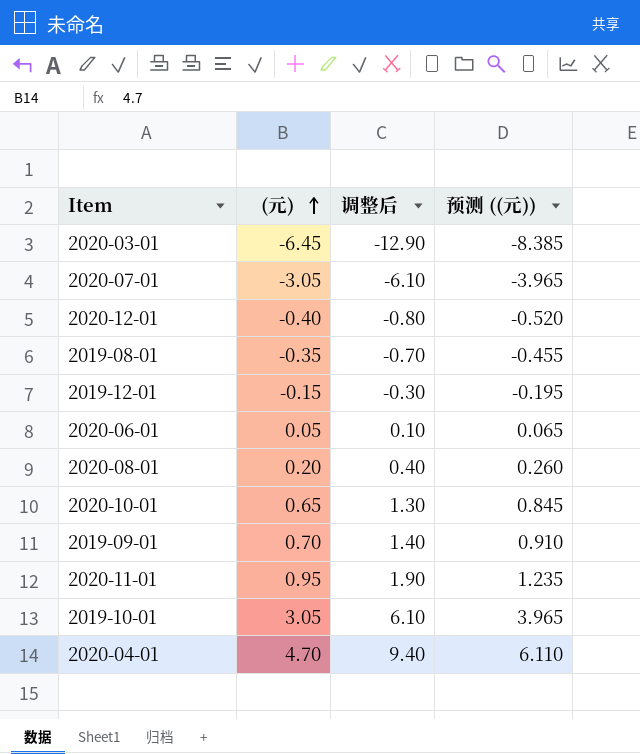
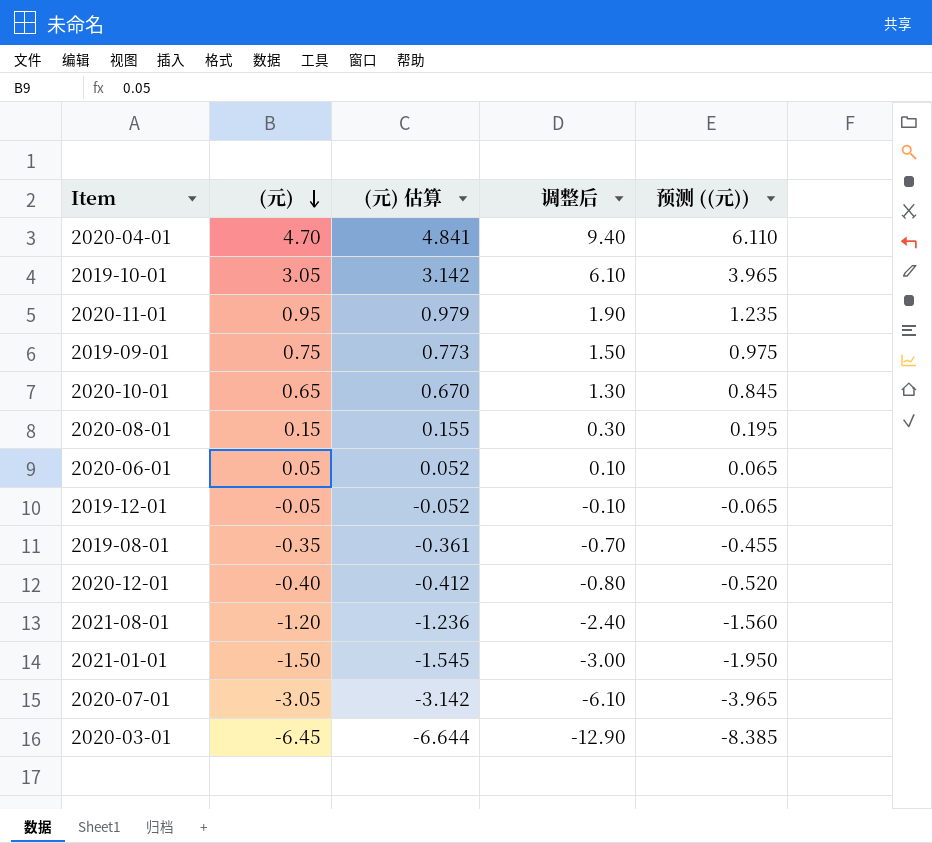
row order: (元) ascending -> (元) descending
column (元) 估算 | formula: none -> [(元)] * 1.03
2019-09-01 | (元): 0.70 -> 0.75
2019-09-01 | 调整后: 1.40 -> 1.50
2019-09-01 | 预测 ((元)): 0.910 -> 0.975
2020-08-01 | (元): 0.20 -> 0.15
2020-08-01 | 调整后: 0.40 -> 0.30
2020-08-01 | 预测 ((元)): 0.260 -> 0.195
2019-12-01 | (元): -0.15 -> -0.05
2019-12-01 | 调整后: -0.30 -> -0.10
2019-12-01 | 预测 ((元)): -0.195 -> -0.065
row 2021-08-01: none -> -1.20 | -1.236 | -2.40 | -1.560
row 2021-01-01: none -> -1.50 | -1.545 | -3.00 | -1.950

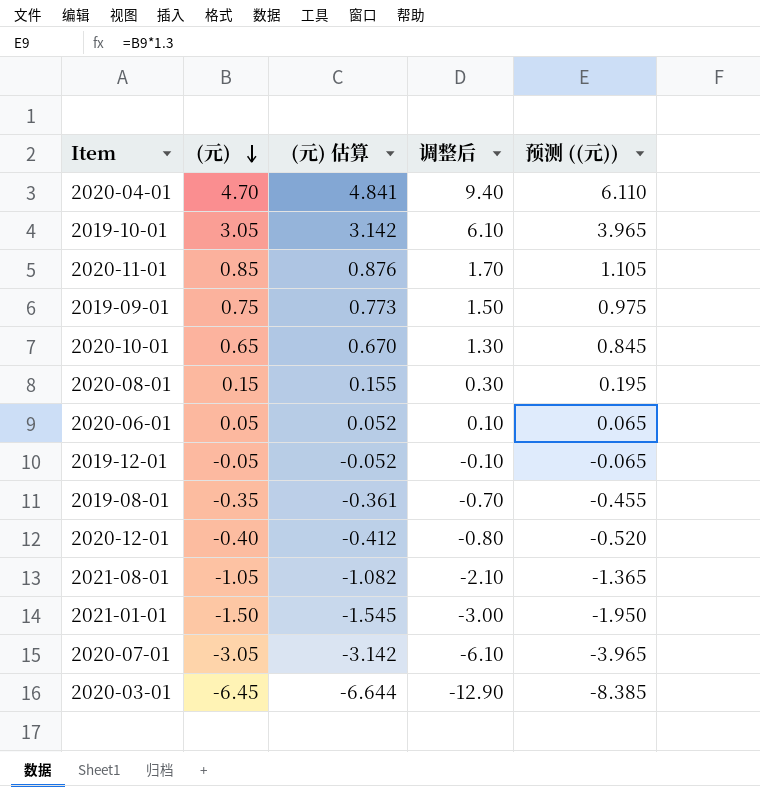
2020-11-01 | (元): 0.95 -> 0.85
2020-11-01 | (元) 估算: 0.979 -> 0.876
2020-11-01 | 调整后: 1.90 -> 1.70
2020-11-01 | 预测 ((元)): 1.235 -> 1.105
2021-08-01 | (元): -1.20 -> -1.05
2021-08-01 | (元) 估算: -1.236 -> -1.082
2021-08-01 | 调整后: -2.40 -> -2.10
2021-08-01 | 预测 ((元)): -1.560 -> -1.365

